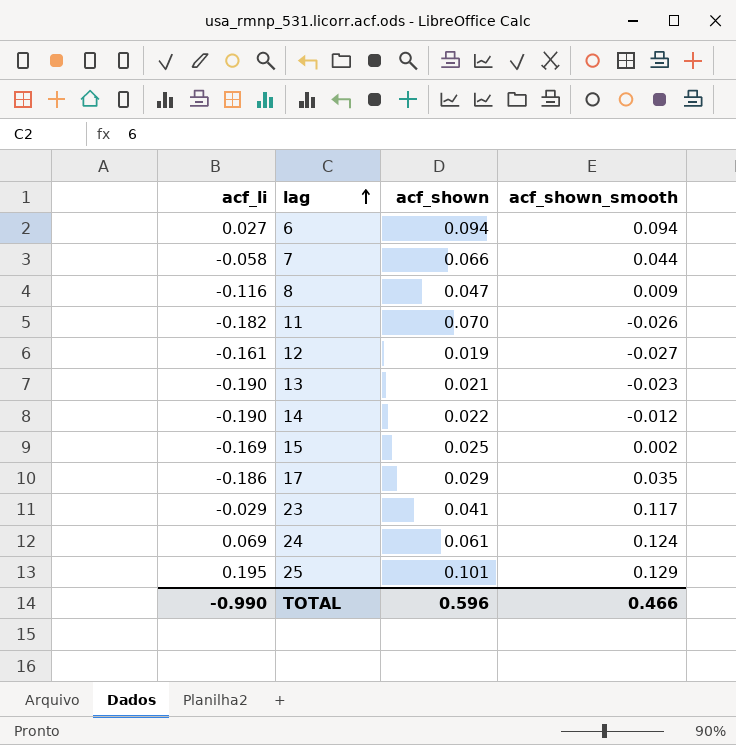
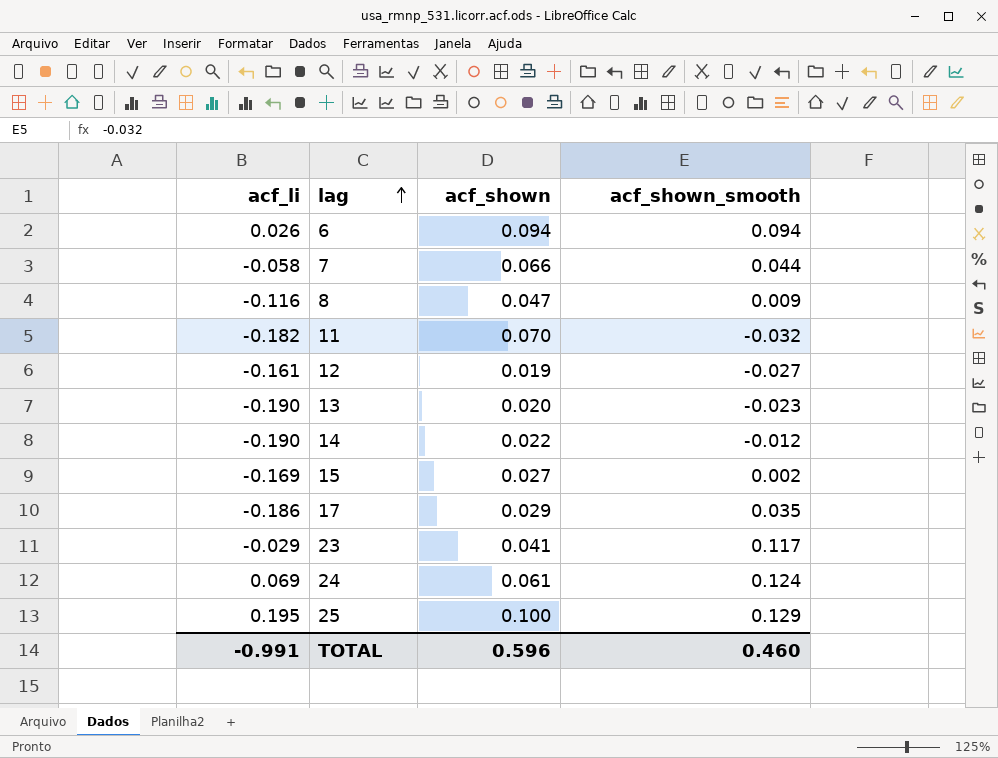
6 | acf_li: 0.027 -> 0.026
11 | acf_shown_smooth: -0.026 -> -0.032
13 | acf_shown: 0.021 -> 0.020
15 | acf_shown: 0.025 -> 0.027
25 | acf_shown: 0.101 -> 0.100
TOTAL | acf_li: -0.990 -> -0.991
TOTAL | acf_shown_smooth: 0.466 -> 0.460

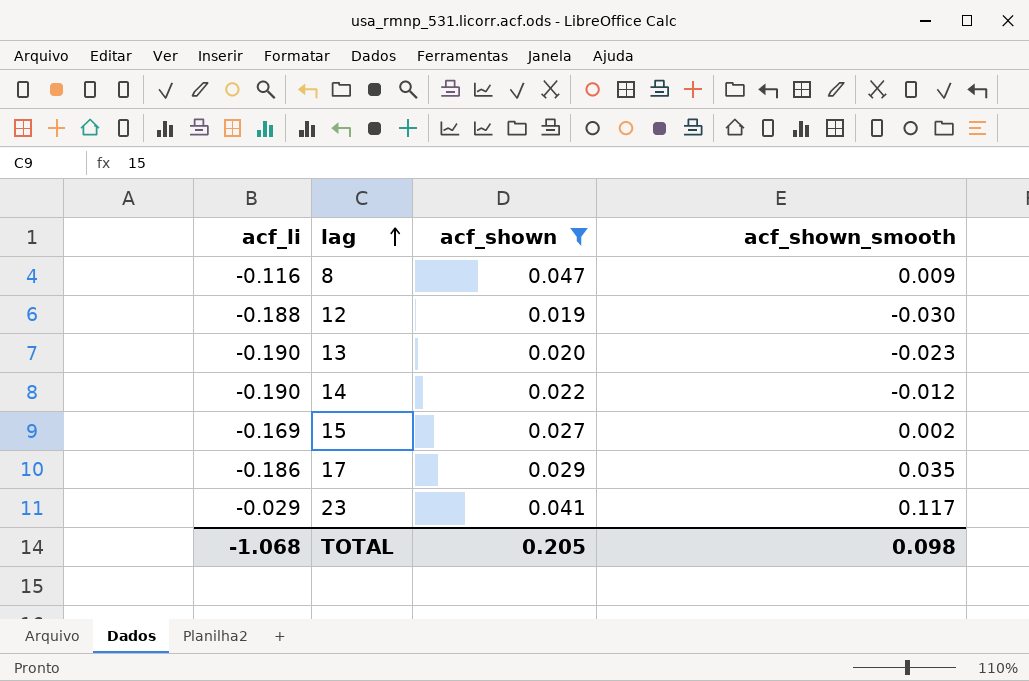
filter: none -> acf_shown <= 0.047
12 | acf_li: -0.161 -> -0.188
12 | acf_shown_smooth: -0.027 -> -0.030
TOTAL | acf_li: -0.991 -> -1.068
TOTAL | acf_shown: 0.596 -> 0.205
TOTAL | acf_shown_smooth: 0.460 -> 0.098

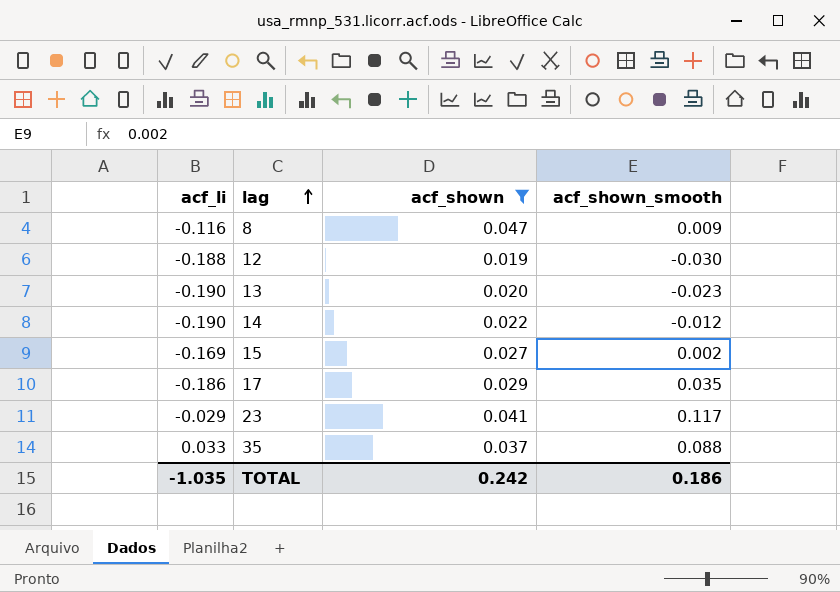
row 35: none -> 0.033 | 0.037 | 0.088
TOTAL | acf_li: -1.068 -> -1.035
TOTAL | acf_shown: 0.205 -> 0.242
TOTAL | acf_shown_smooth: 0.098 -> 0.186

